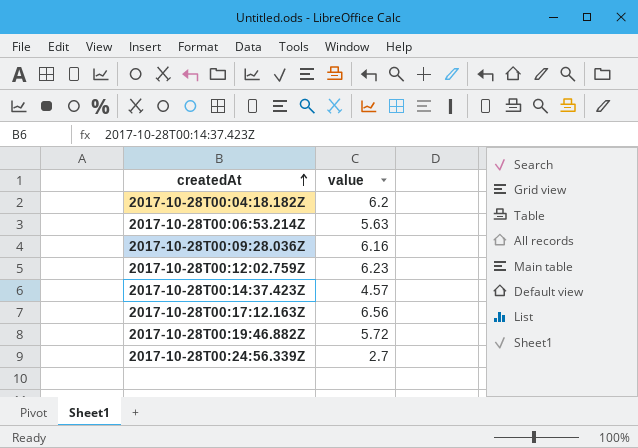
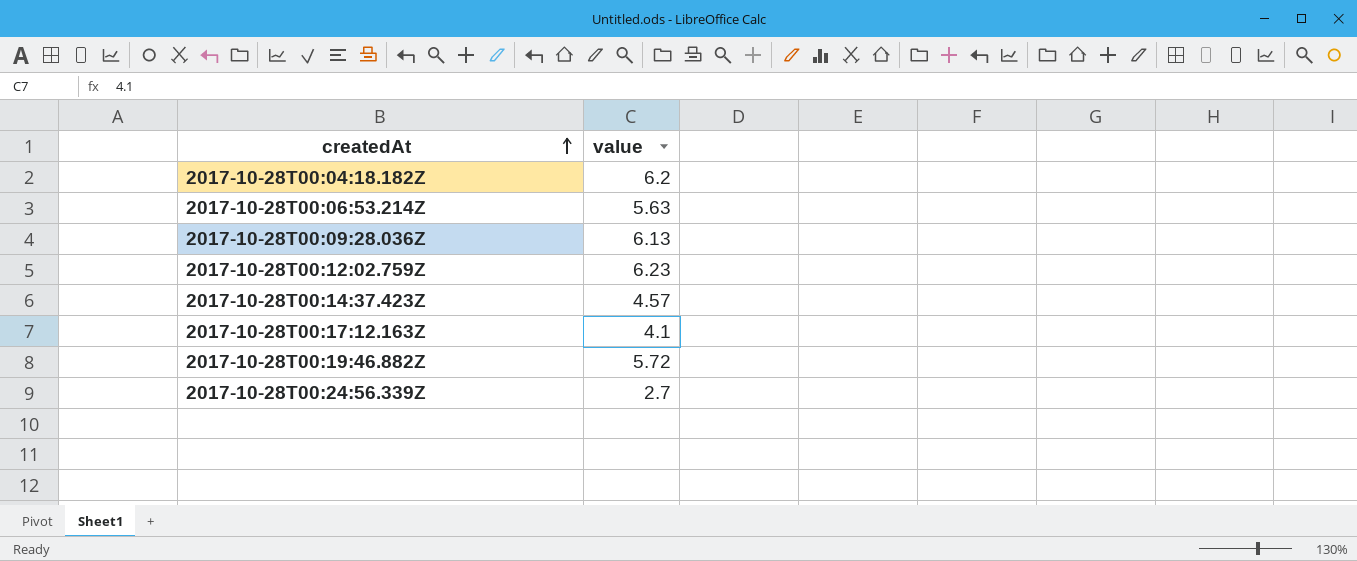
2017-10-28T00:09:28.036Z | value: 6.16 -> 6.13
2017-10-28T00:17:12.163Z | value: 6.56 -> 4.1

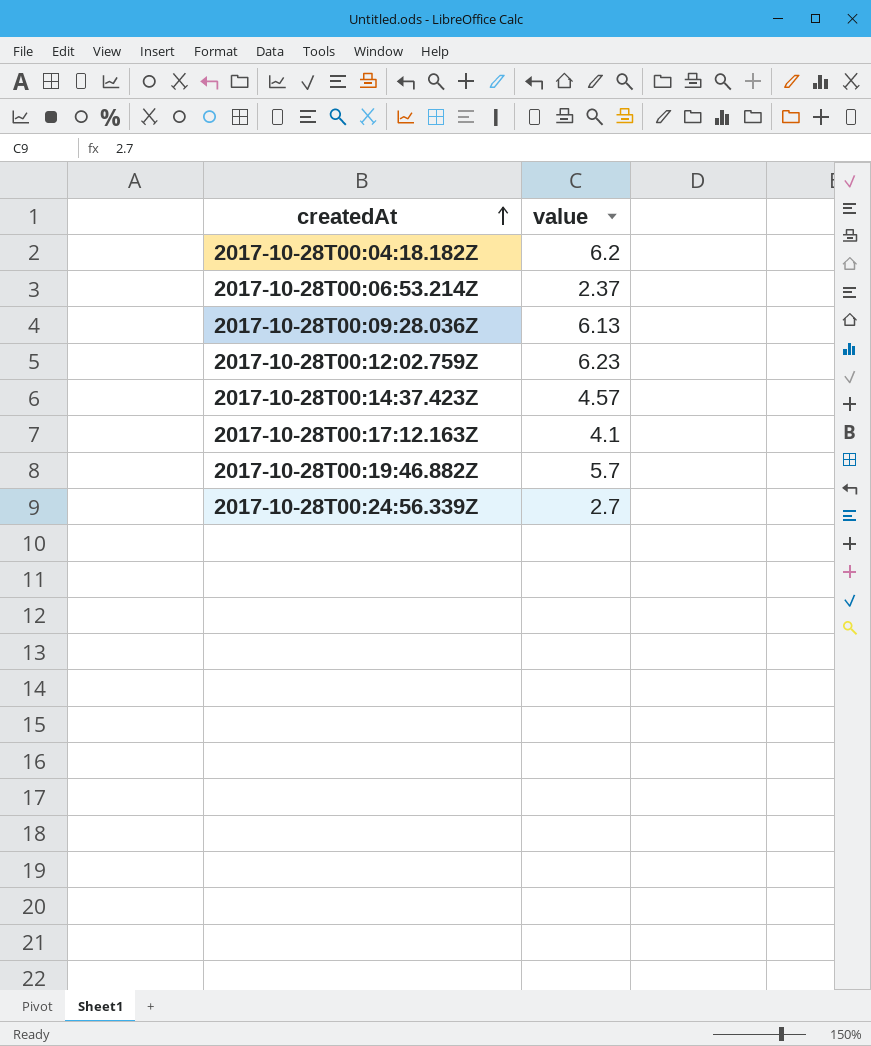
2017-10-28T00:06:53.214Z | value: 5.63 -> 2.37
2017-10-28T00:19:46.882Z | value: 5.72 -> 5.7

